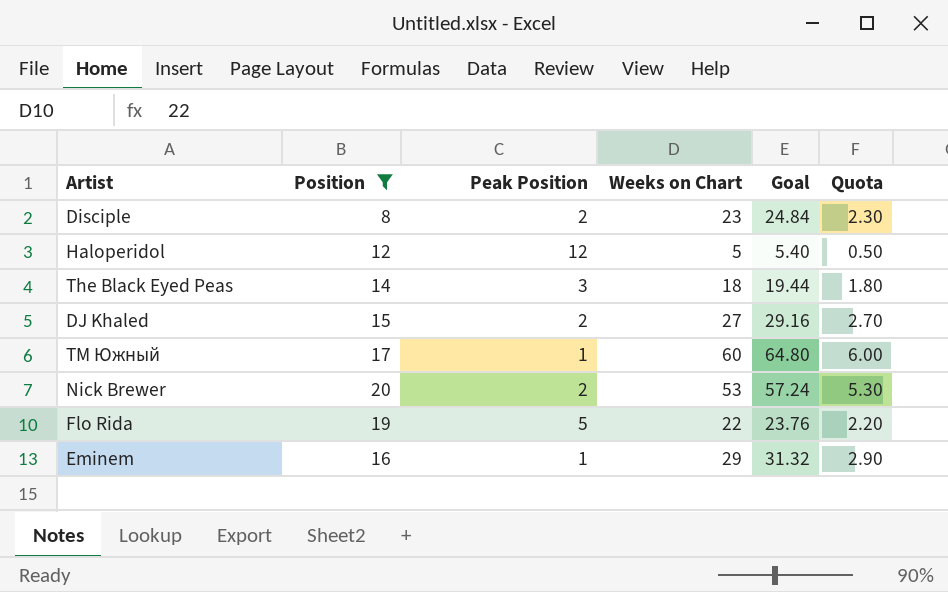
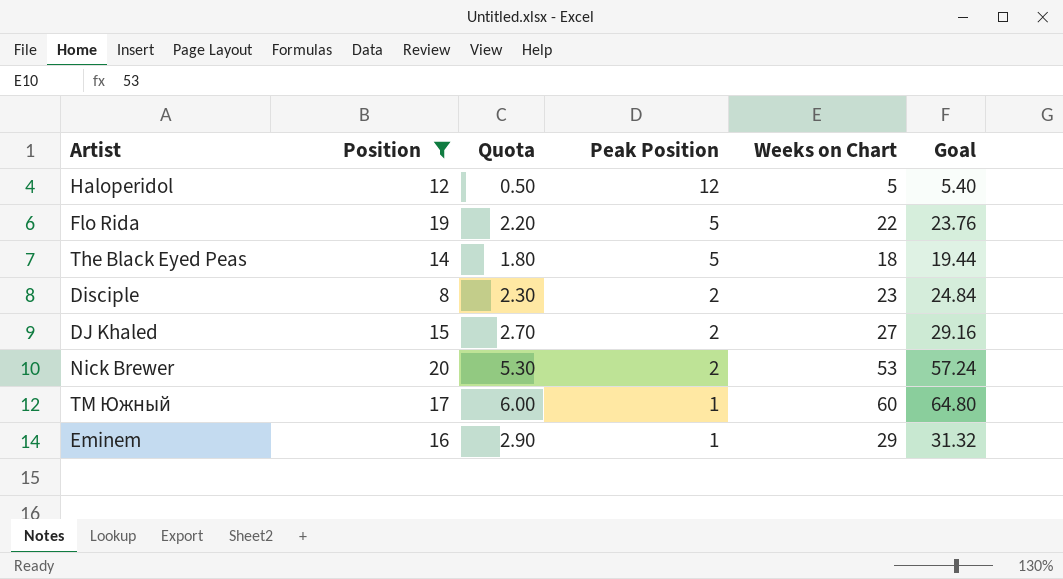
row order: none -> Peak Position descending
column Quota | position: 6 -> 3
The Black Eyed Peas | Peak Position: 3 -> 5

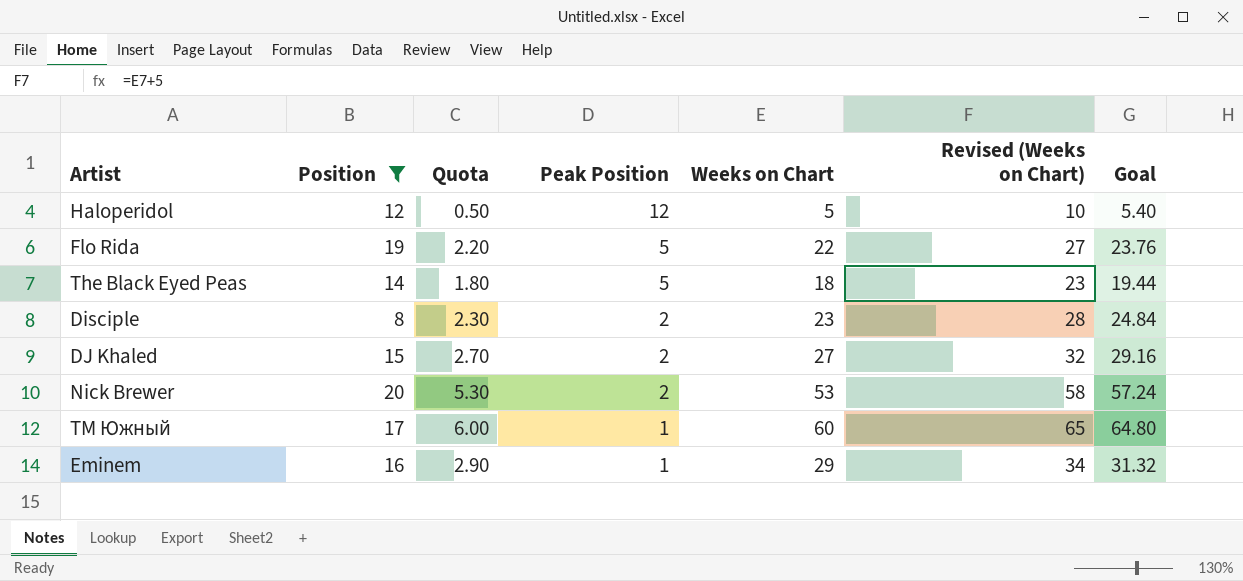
column Revised (Weeks on Chart) | formula: none -> [Weeks on Chart] + 5

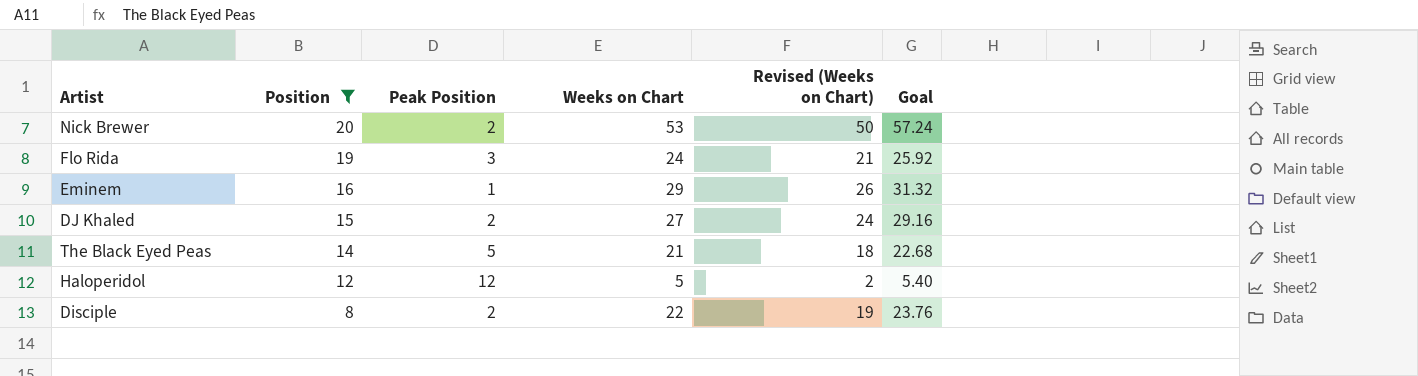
row order: Peak Position descending -> Position descending
column Quota | formula: [Weeks on Chart] * 0.1 -> none
column Revised (Weeks on Chart) | formula: [Weeks on Chart] + 5 -> [Weeks on Chart] - 3
row ТМ Южный: 17 | 6.00 | 1 | 60 | 65 | 64.80 -> none
Flo Rida | Peak Position: 5 -> 3
Flo Rida | Weeks on Chart: 22 -> 24
Flo Rida | Goal: 23.76 -> 25.92
The Black Eyed Peas | Weeks on Chart: 18 -> 21
The Black Eyed Peas | Goal: 19.44 -> 22.68
Disciple | Weeks on Chart: 23 -> 22
Disciple | Goal: 24.84 -> 23.76

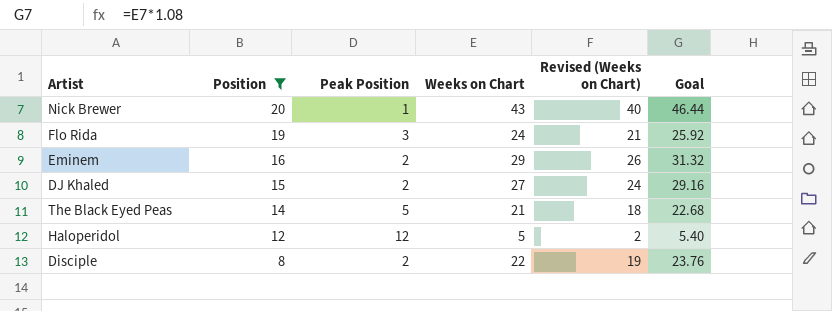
Nick Brewer | Peak Position: 2 -> 1
Nick Brewer | Weeks on Chart: 53 -> 43
Nick Brewer | Revised (Weeks on Chart): 50 -> 40
Nick Brewer | Goal: 57.24 -> 46.44
Eminem | Peak Position: 1 -> 2

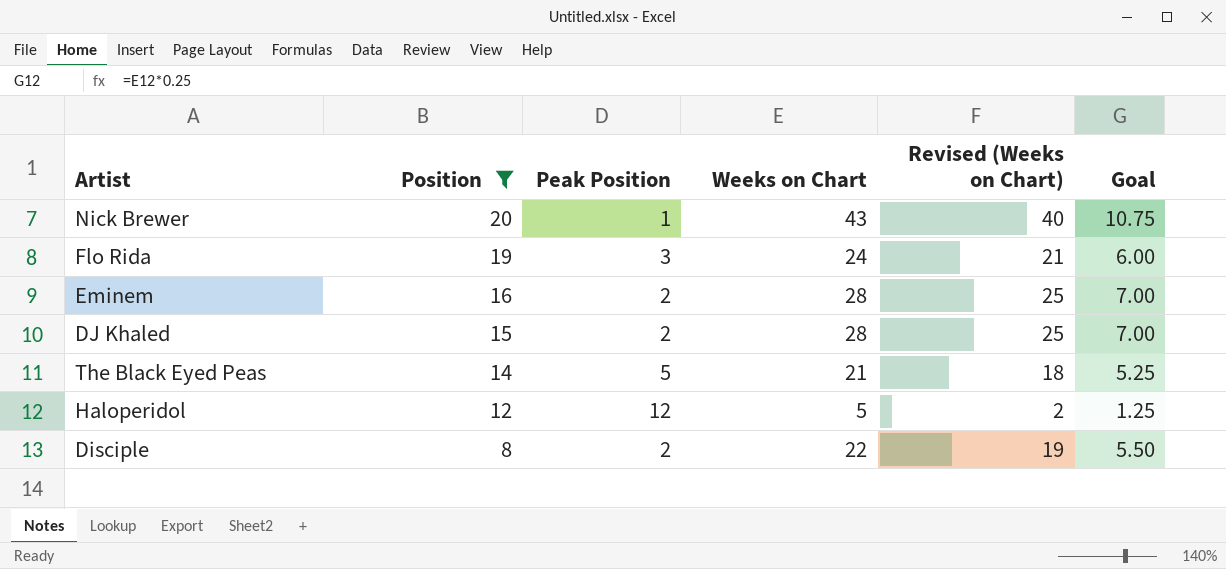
column Goal | formula: [Weeks on Chart] * 1.08 -> [Weeks on Chart] * 0.25
Eminem | Weeks on Chart: 29 -> 28
Eminem | Revised (Weeks on Chart): 26 -> 25
DJ Khaled | Weeks on Chart: 27 -> 28
DJ Khaled | Revised (Weeks on Chart): 24 -> 25

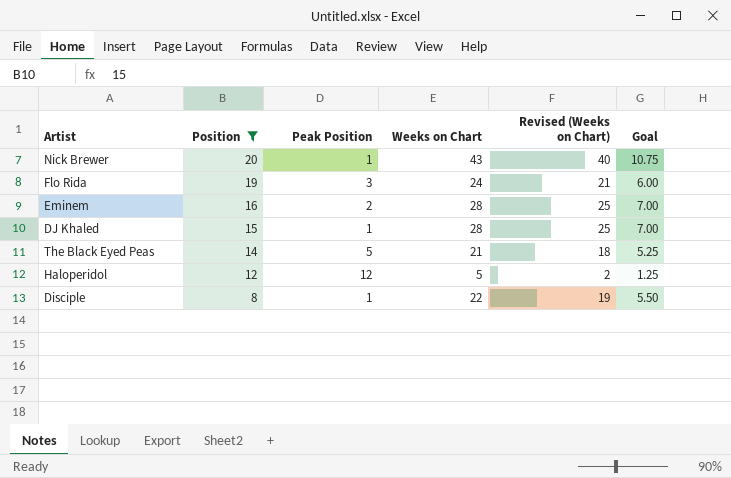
DJ Khaled | Peak Position: 2 -> 1
Disciple | Peak Position: 2 -> 1

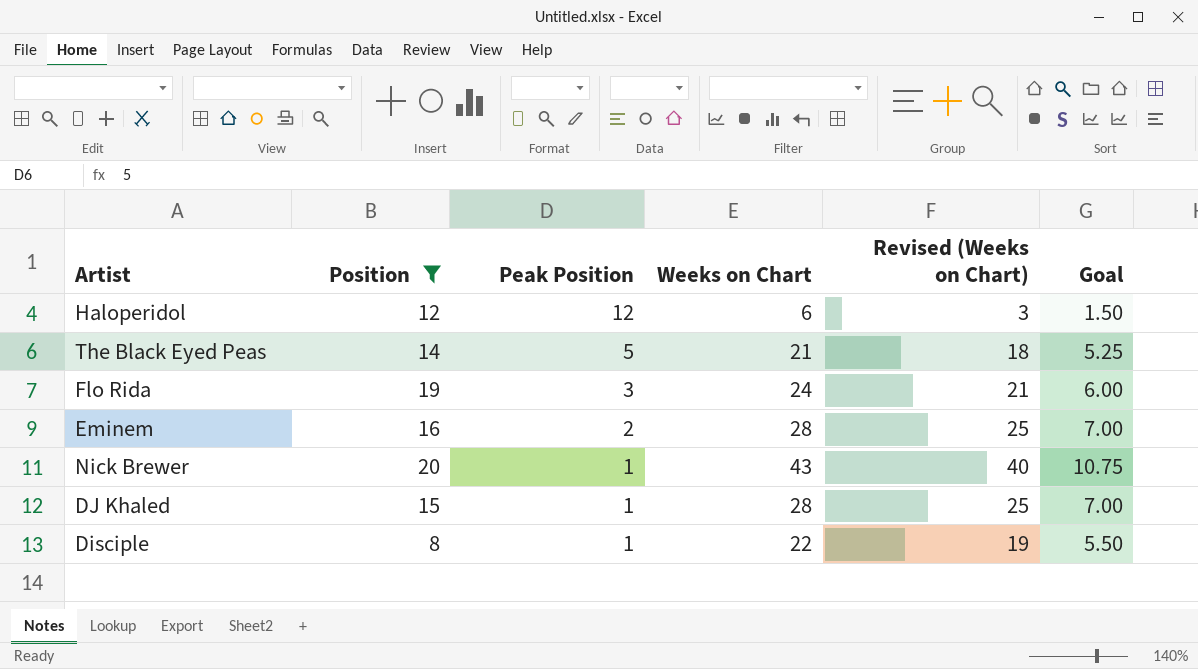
row order: Position descending -> Peak Position descending
Haloperidol | Weeks on Chart: 5 -> 6
Haloperidol | Revised (Weeks on Chart): 2 -> 3
Haloperidol | Goal: 1.25 -> 1.50

